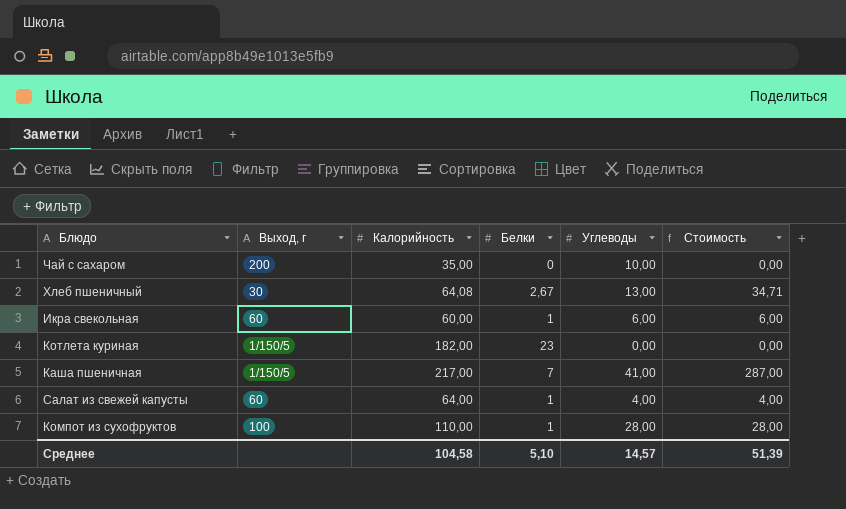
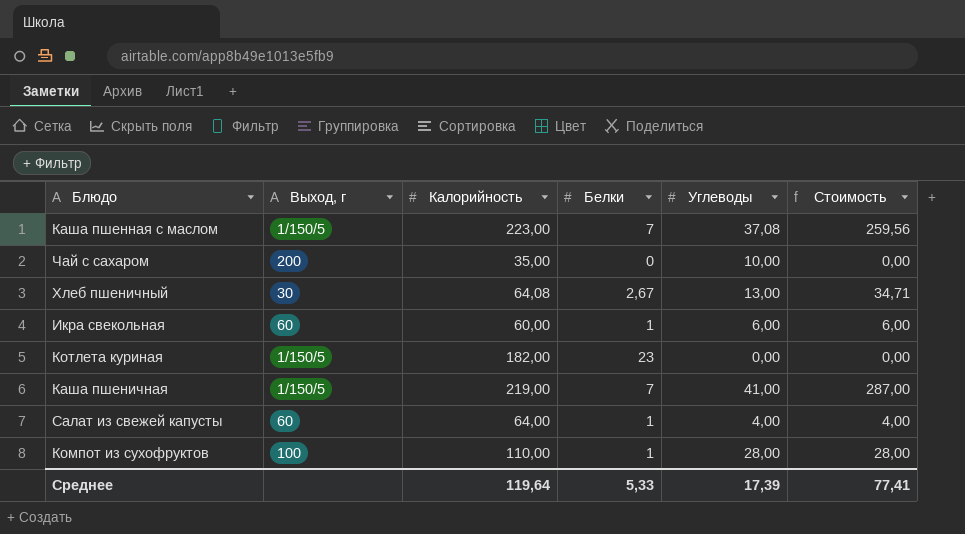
row Каша пшенная с маслом: none -> 1/150/5 | 223,00 | 7 | 37,08 | 259,56
Каша пшеничная | Калорийность: 217,00 -> 219,00
Среднее | Калорийность: 104,58 -> 119,64
Среднее | Белки: 5,10 -> 5,33
Среднее | Углеводы: 14,57 -> 17,39
Среднее | Стоимость: 51,39 -> 77,41

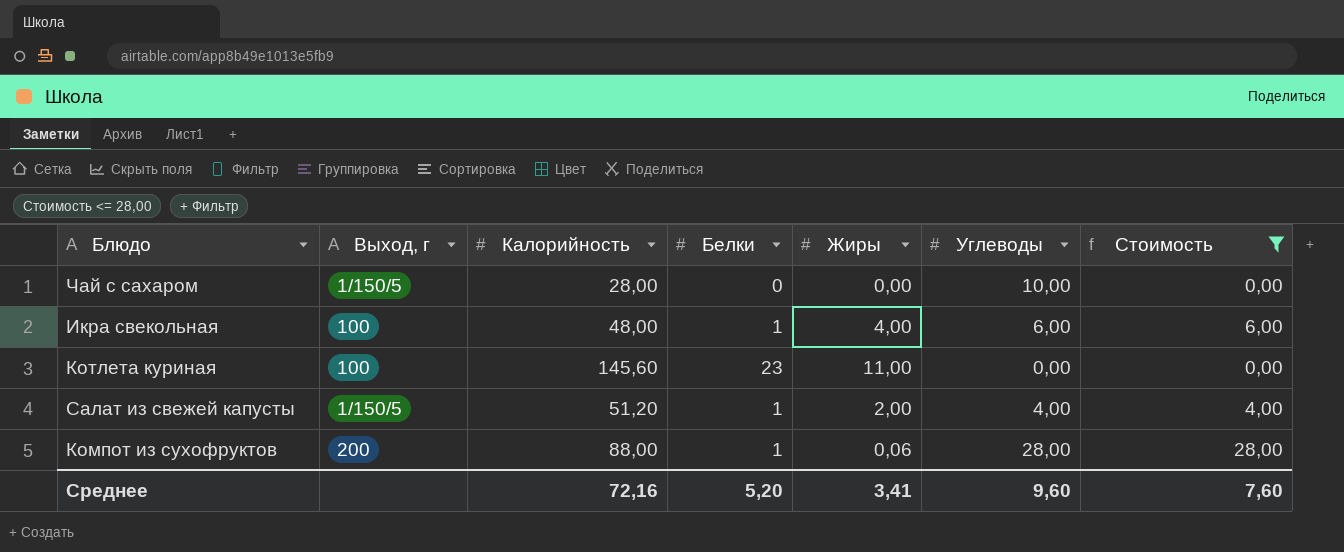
filter: none -> Стоимость <= 28,00
column Жиры | position: none -> 5
Чай с сахаром | Выход, г: 200 -> 1/150/5
Чай с сахаром | Калорийность: 35,00 -> 28,00
Икра свекольная | Выход, г: 60 -> 100
Икра свекольная | Калорийность: 60,00 -> 48,00
Котлета куриная | Выход, г: 1/150/5 -> 100
Котлета куриная | Калорийность: 182,00 -> 145,60
Салат из свежей капусты | Выход, г: 60 -> 1/150/5
Салат из свежей капусты | Калорийность: 64,00 -> 51,20
Компот из сухофруктов | Выход, г: 100 -> 200
Компот из сухофруктов | Калорийность: 110,00 -> 88,00
Среднее | Калорийность: 119,64 -> 72,16
Среднее | Белки: 5,33 -> 5,20
Среднее | Углеводы: 17,39 -> 9,60
Среднее | Стоимость: 77,41 -> 7,60

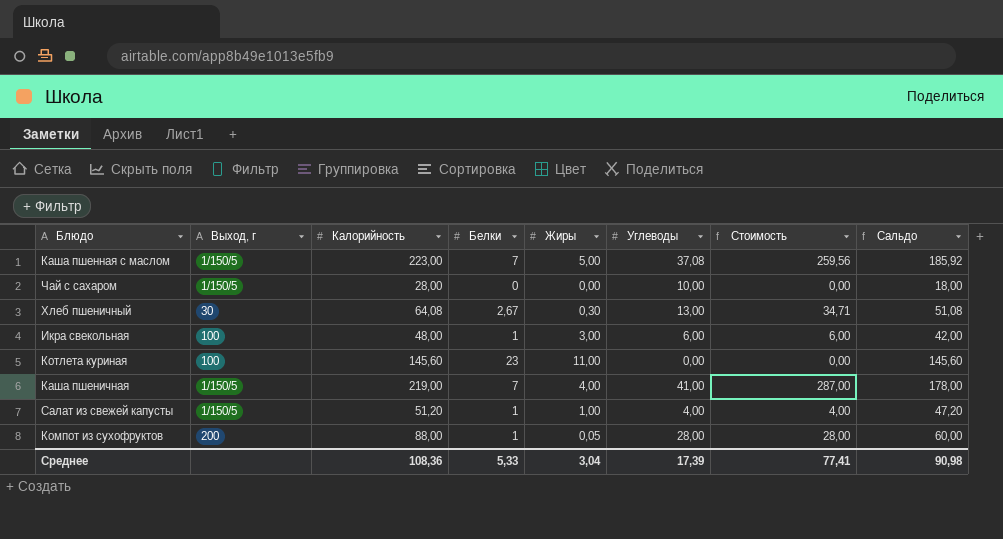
filter: Стоимость <= 28,00 -> none
column Сальдо | formula: none -> [Калорийность] - [Углеводы]
Икра свекольная | Жиры: 4,00 -> 3,00
Салат из свежей капусты | Жиры: 2,00 -> 1,00
Компот из сухофруктов | Жиры: 0,06 -> 0,05
Среднее | Калорийность: 72,16 -> 108,36
Среднее | Белки: 5,20 -> 5,33
Среднее | Жиры: 3,41 -> 3,04
Среднее | Углеводы: 9,60 -> 17,39
Среднее | Стоимость: 7,60 -> 77,41

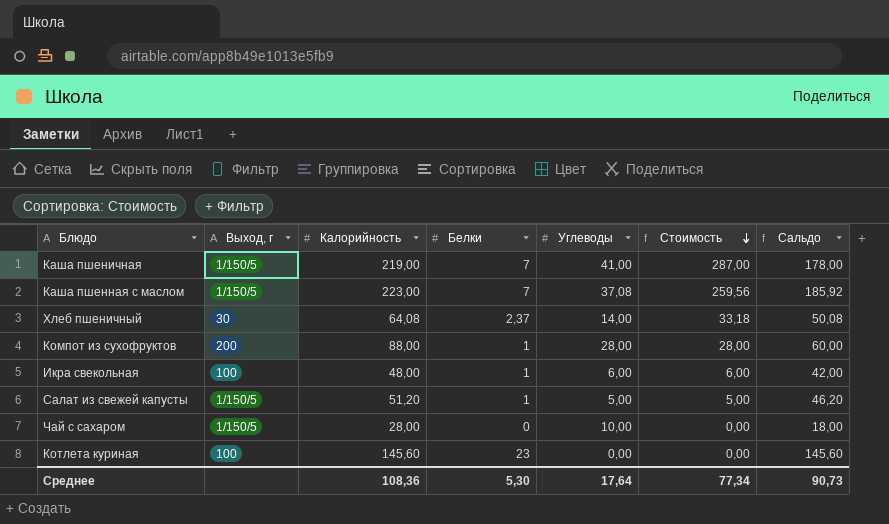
row order: none -> Стоимость descending
column Жиры | position: 5 -> none
Хлеб пшеничный | Белки: 2,67 -> 2,37
Хлеб пшеничный | Углеводы: 13,00 -> 14,00
Хлеб пшеничный | Стоимость: 34,71 -> 33,18
Хлеб пшеничный | Сальдо: 51,08 -> 50,08
Салат из свежей капусты | Углеводы: 4,00 -> 5,00
Салат из свежей капусты | Стоимость: 4,00 -> 5,00
Салат из свежей капусты | Сальдо: 47,20 -> 46,20
Среднее | Белки: 5,33 -> 5,30
Среднее | Углеводы: 17,39 -> 17,64
Среднее | Стоимость: 77,41 -> 77,34
Среднее | Сальдо: 90,98 -> 90,73

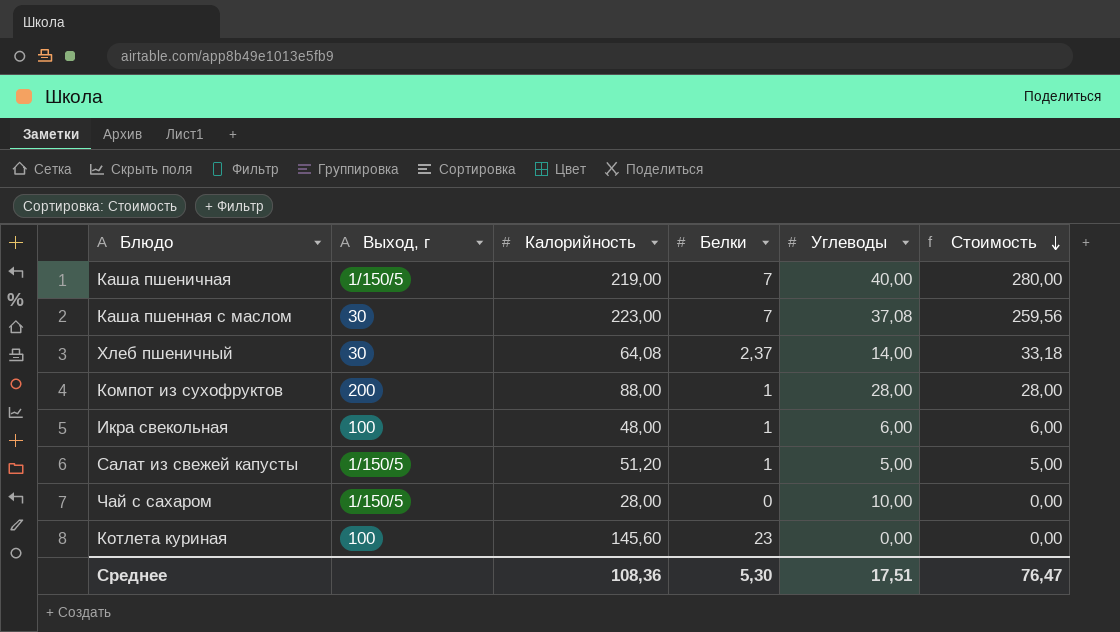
column Сальдо | formula: [Калорийность] - [Углеводы] -> none
Каша пшеничная | Углеводы: 41,00 -> 40,00
Каша пшеничная | Стоимость: 287,00 -> 280,00
Каша пшенная с маслом | Выход, г: 1/150/5 -> 30
Среднее | Углеводы: 17,64 -> 17,51
Среднее | Стоимость: 77,34 -> 76,47

